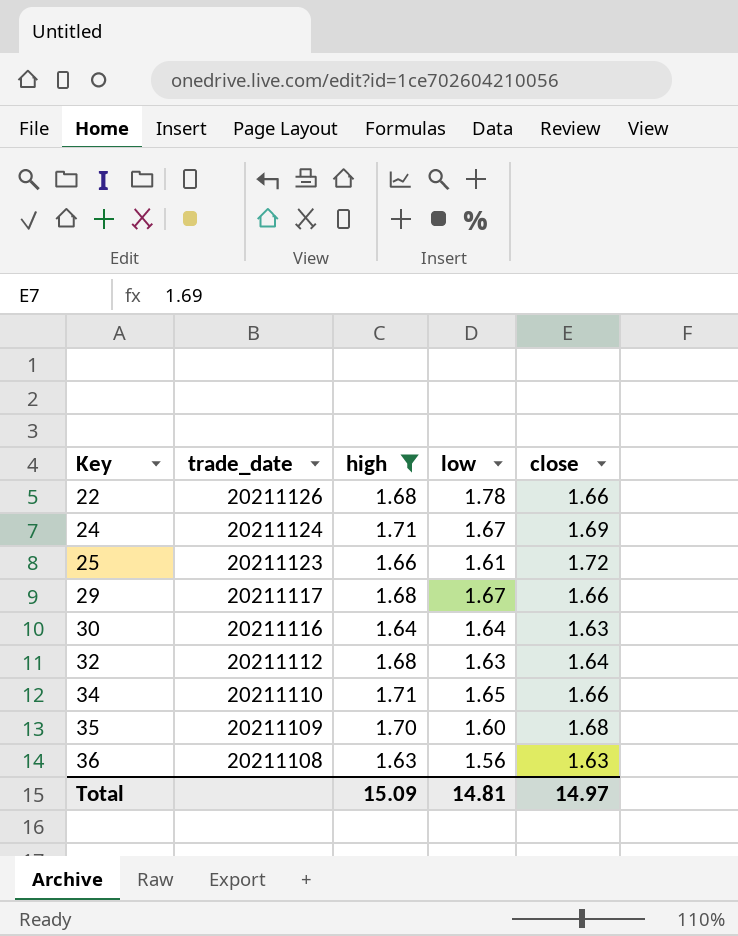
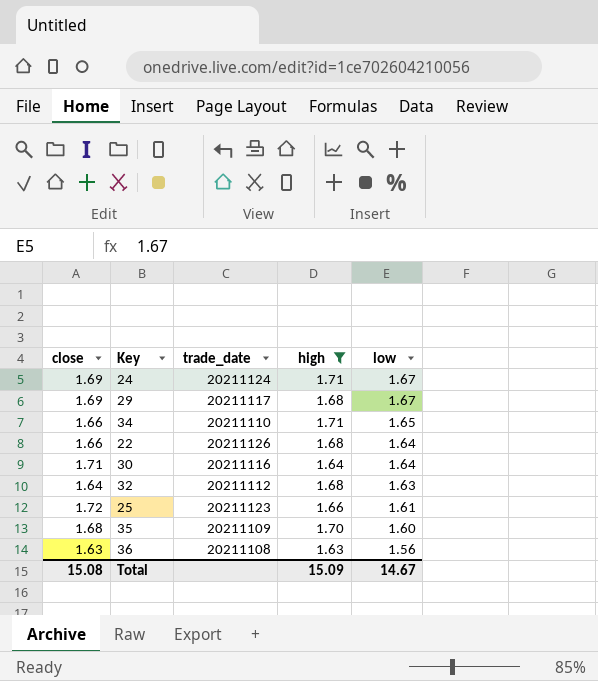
row order: Key ascending -> low descending
column close | position: 5 -> 1
29 | close: 1.66 -> 1.69
22 | low: 1.78 -> 1.64
30 | close: 1.63 -> 1.71
Total | close: 14.97 -> 15.08
Total | low: 14.81 -> 14.67

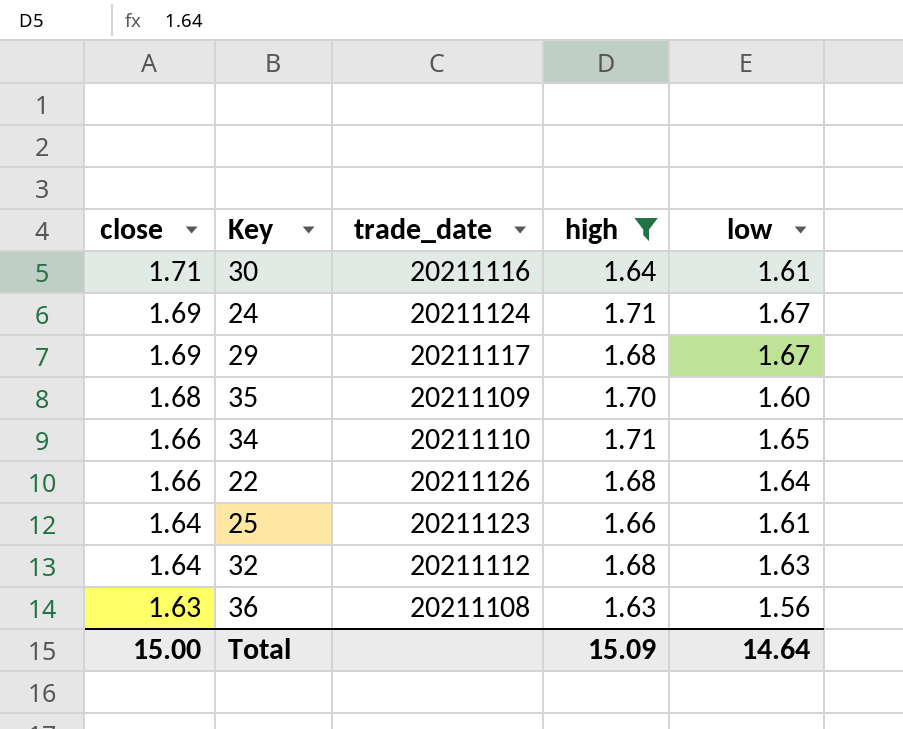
row order: low descending -> close descending
30 | low: 1.64 -> 1.61
25 | close: 1.72 -> 1.64
Total | close: 15.08 -> 15.00
Total | low: 14.67 -> 14.64

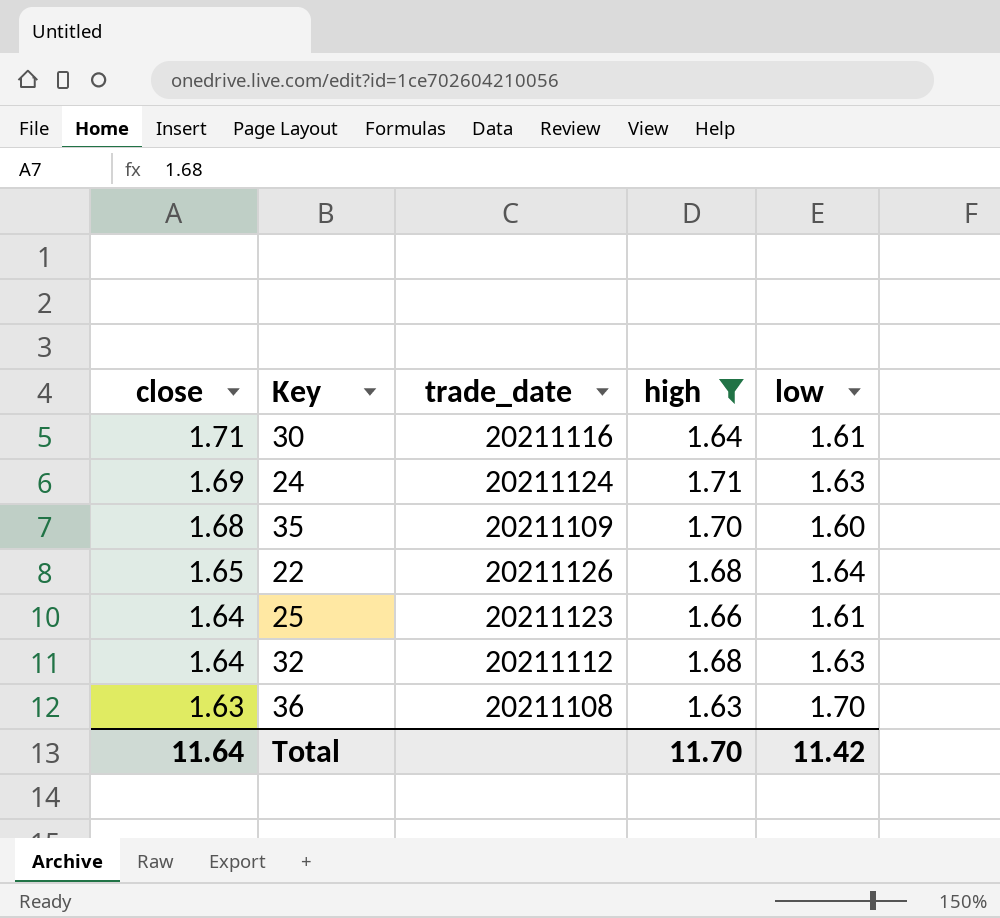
row 29: 1.69 | 20211117 | 1.68 | 1.67 -> none
row 34: 1.66 | 20211110 | 1.71 | 1.65 -> none
24 | low: 1.67 -> 1.63
22 | close: 1.66 -> 1.65
36 | low: 1.56 -> 1.70
Total | close: 15.00 -> 11.64
Total | high: 15.09 -> 11.70
Total | low: 14.64 -> 11.42

